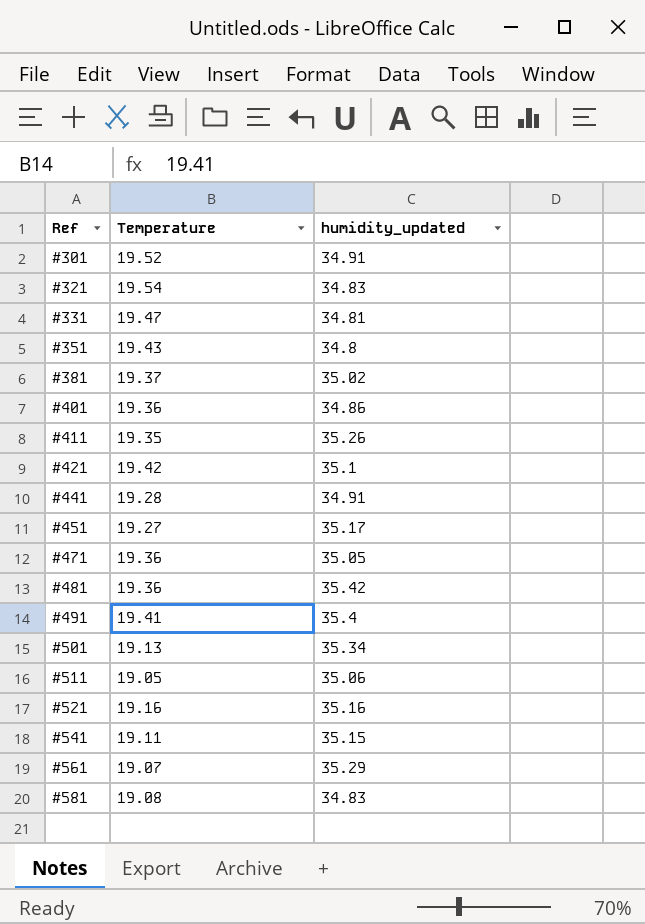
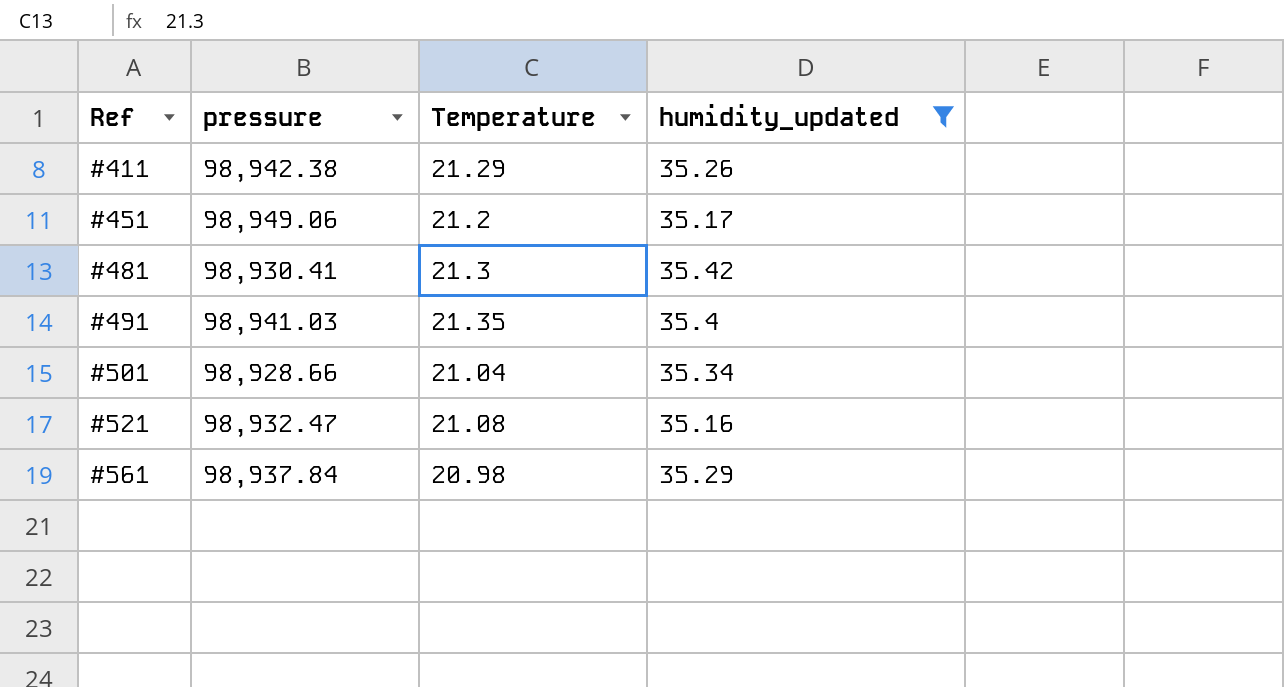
filter: none -> humidity_updated >= 35.16
column pressure | position: none -> 2
#411 | Temperature: 19.35 -> 21.29
#451 | Temperature: 19.27 -> 21.2
#481 | Temperature: 19.36 -> 21.3
#491 | Temperature: 19.41 -> 21.35
#501 | Temperature: 19.13 -> 21.04
#521 | Temperature: 19.16 -> 21.08
#561 | Temperature: 19.07 -> 20.98

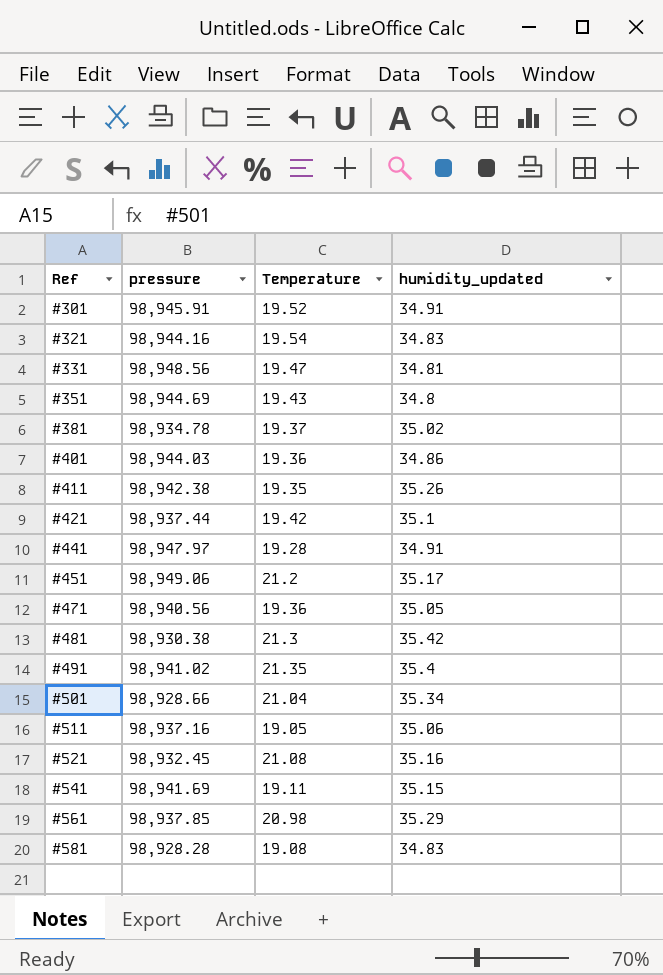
filter: humidity_updated >= 35.16 -> none
#411 | Temperature: 21.29 -> 19.35
#481 | pressure: 98,930.41 -> 98,930.38
#491 | pressure: 98,941.03 -> 98,941.02
#521 | pressure: 98,932.47 -> 98,932.45
#561 | pressure: 98,937.84 -> 98,937.85

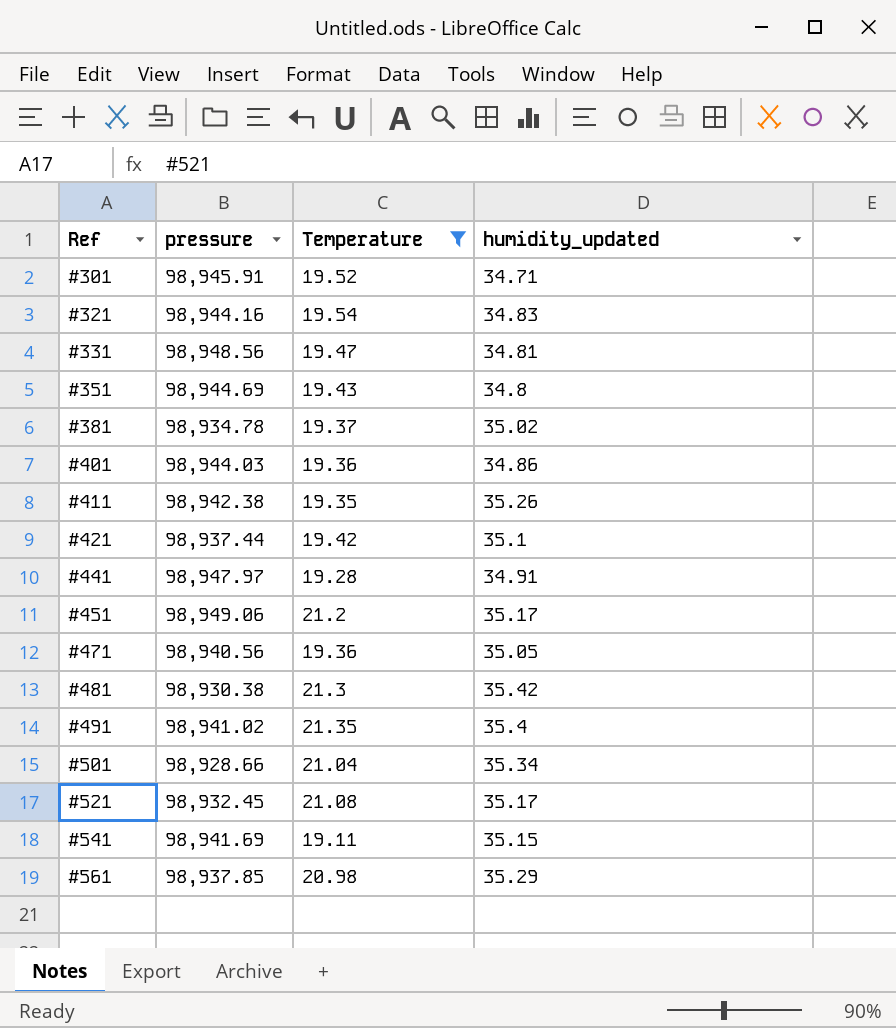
filter: none -> Temperature >= 19.11
#301 | humidity_updated: 34.91 -> 34.71
#521 | humidity_updated: 35.16 -> 35.17

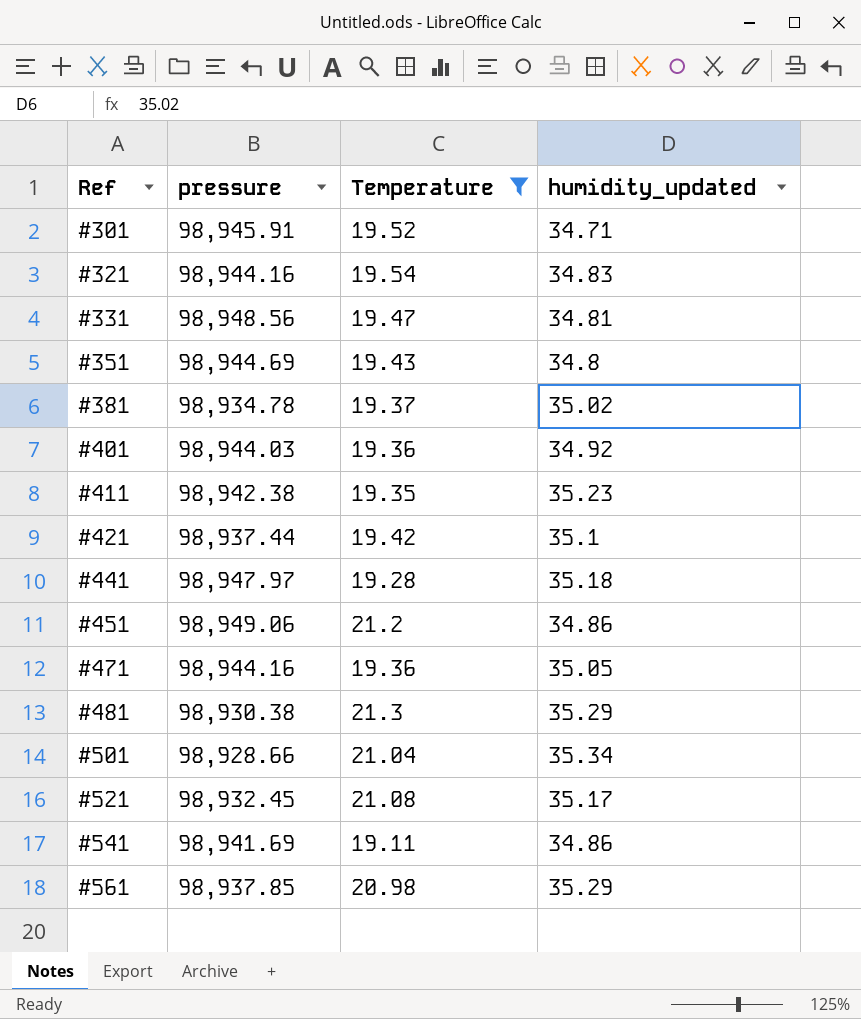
row #491: 98,941.02 | 21.35 | 35.4 -> none
#401 | humidity_updated: 34.86 -> 34.92
#411 | humidity_updated: 35.26 -> 35.23
#441 | humidity_updated: 34.91 -> 35.18
#451 | humidity_updated: 35.17 -> 34.86
#471 | pressure: 98,940.56 -> 98,944.16
#481 | humidity_updated: 35.42 -> 35.29
#541 | humidity_updated: 35.15 -> 34.86

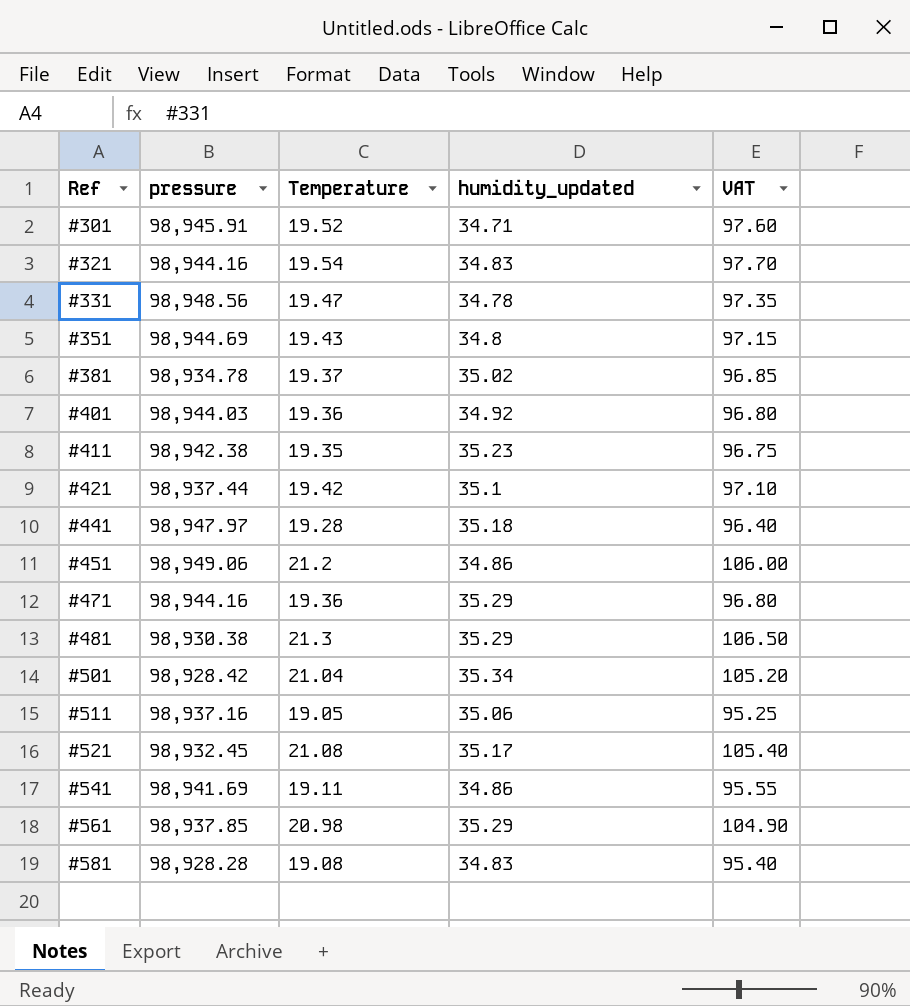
filter: Temperature >= 19.11 -> none
column VAT | formula: none -> [Temperature] * 5
#331 | humidity_updated: 34.81 -> 34.78
#471 | humidity_updated: 35.05 -> 35.29
#501 | pressure: 98,928.66 -> 98,928.42

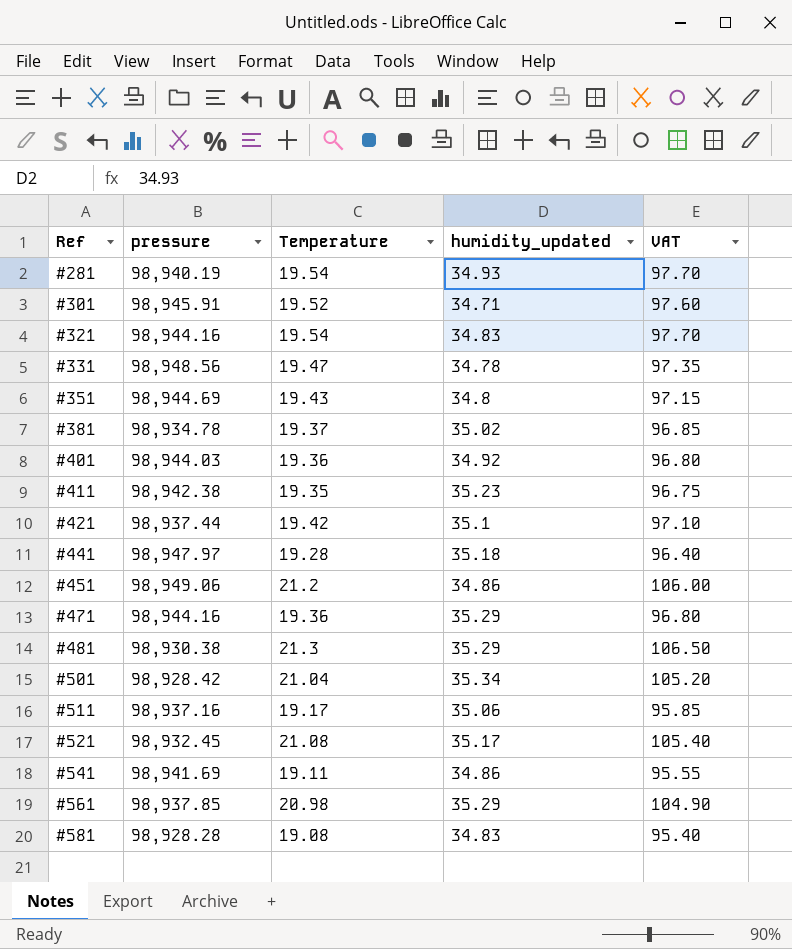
row #281: none -> 98,940.19 | 19.54 | 34.93 | 97.70
#511 | Temperature: 19.05 -> 19.17
#511 | VAT: 95.25 -> 95.85

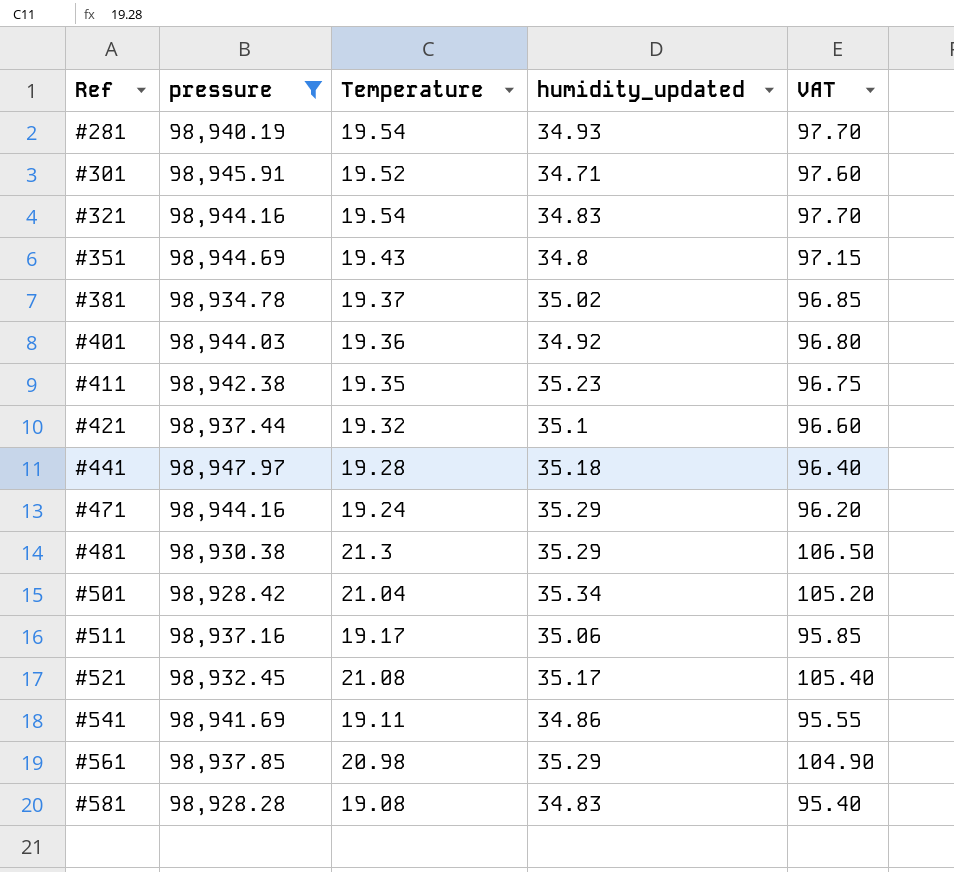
filter: none -> pressure <= 98,947.97
#421 | Temperature: 19.42 -> 19.32
#421 | VAT: 97.10 -> 96.60
#471 | Temperature: 19.36 -> 19.24
#471 | VAT: 96.80 -> 96.20

